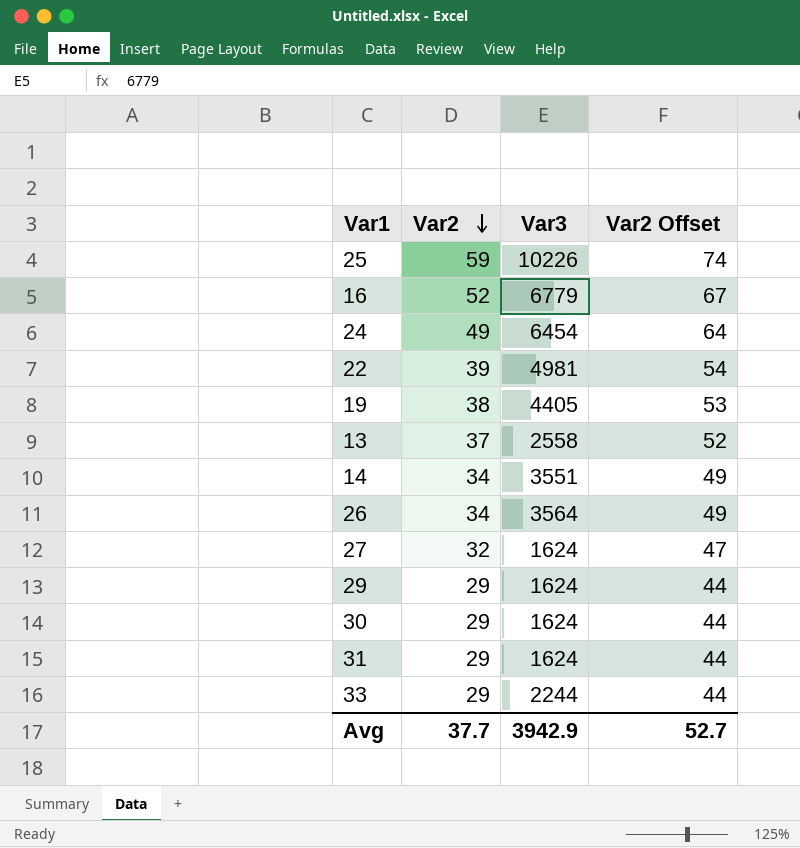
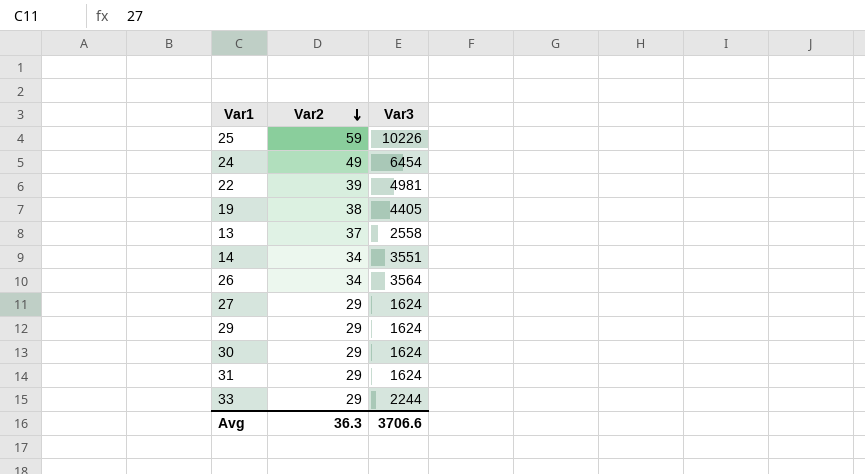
column Var2 Offset | formula: [Var2] + 15 -> none
row 16: 52 | 6779 | 67 -> none
27 | Var2: 32 -> 29
Avg | Var2: 37.7 -> 36.3
Avg | Var3: 3942.9 -> 3706.6

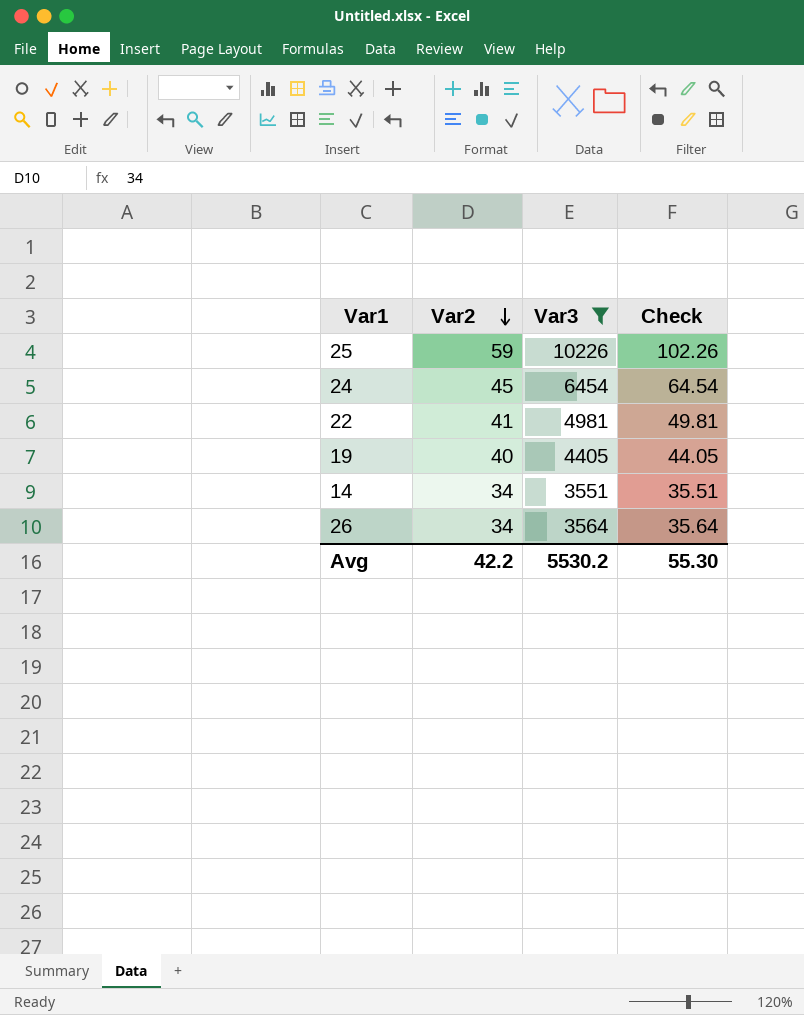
filter: none -> Var3 >= 3551
column Check | formula: none -> [Var3] * 0.01
24 | Var2: 49 -> 45
22 | Var2: 39 -> 41
19 | Var2: 38 -> 40
Avg | Var2: 36.3 -> 42.2
Avg | Var3: 3706.6 -> 5530.2

